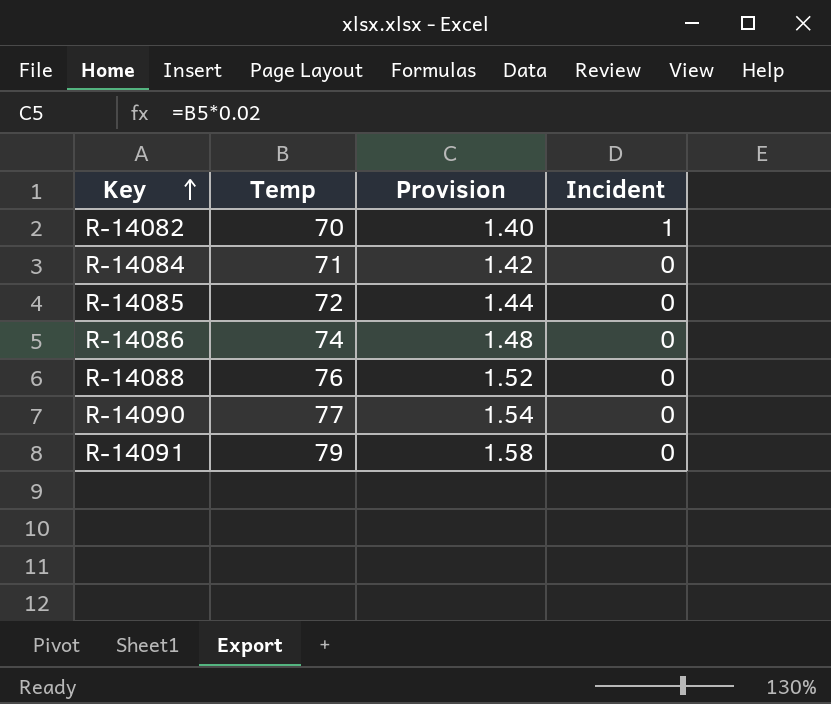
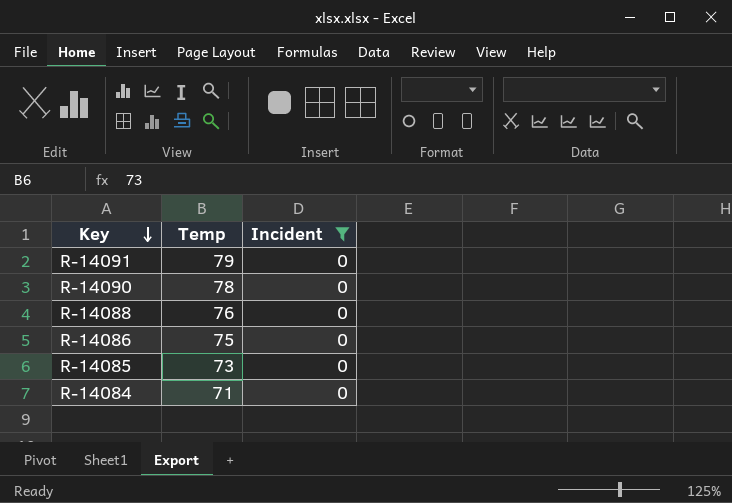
filter: none -> Incident = 0
row order: Key ascending -> Key descending
column Provision | formula: [Temp] * 0.02 -> none
R-14090 | Temp: 77 -> 78
R-14086 | Temp: 74 -> 75
R-14085 | Temp: 72 -> 73

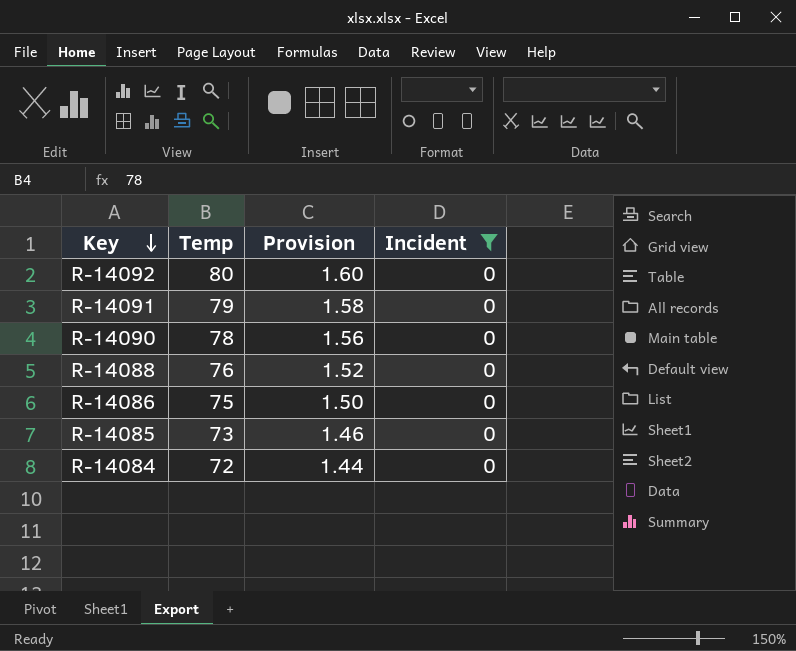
column Provision | formula: none -> [Temp] * 0.02
row R-14092: none -> 80 | 1.60 | 0
R-14084 | Temp: 71 -> 72

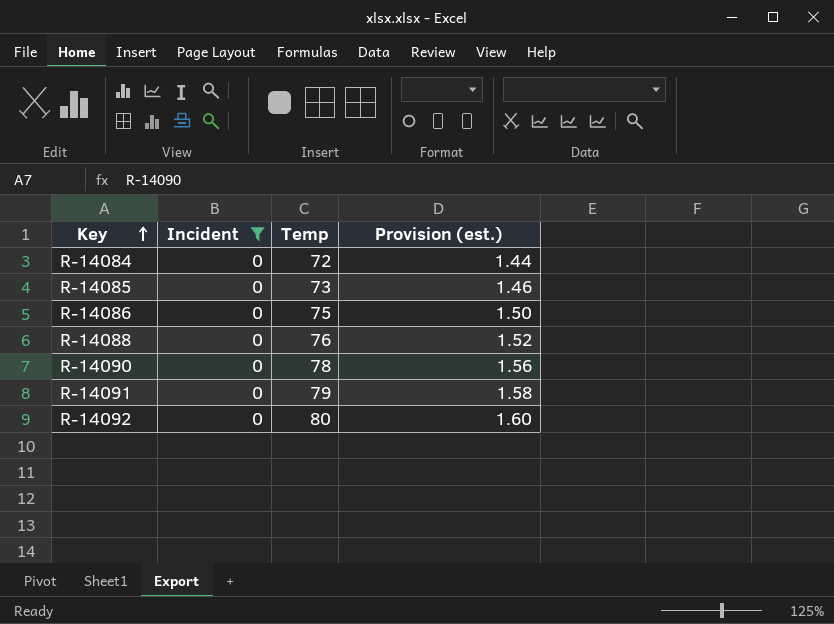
row order: Key descending -> Key ascending
column Incident | position: 4 -> 2
column name: Provision -> Provision (est.)

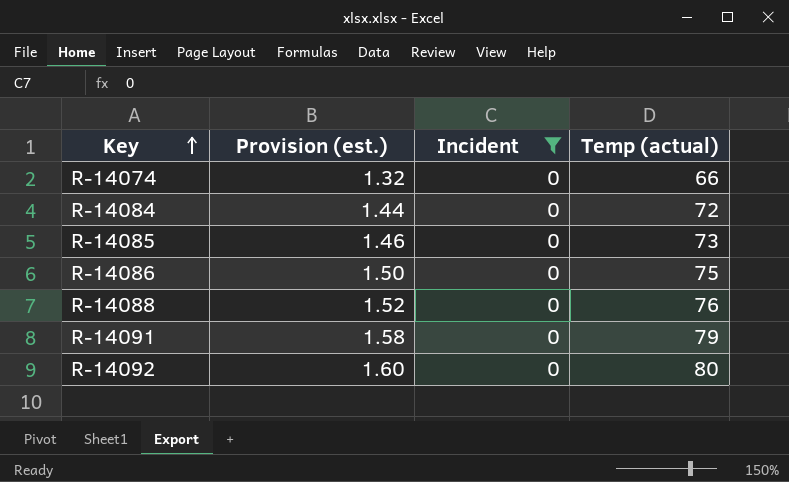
column Provision (est.) | position: 4 -> 2
column name: Temp -> Temp (actual)
row R-14090: 0 | 78 | 1.56 -> none
row R-14074: none -> 1.32 | 0 | 66

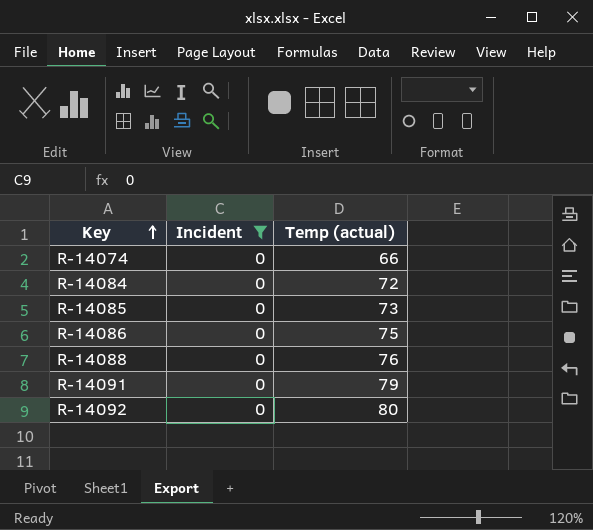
column Provision (est.) | formula: [Temp (actual)] * 0.02 -> none

